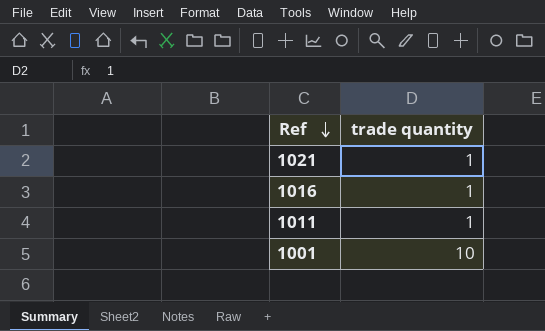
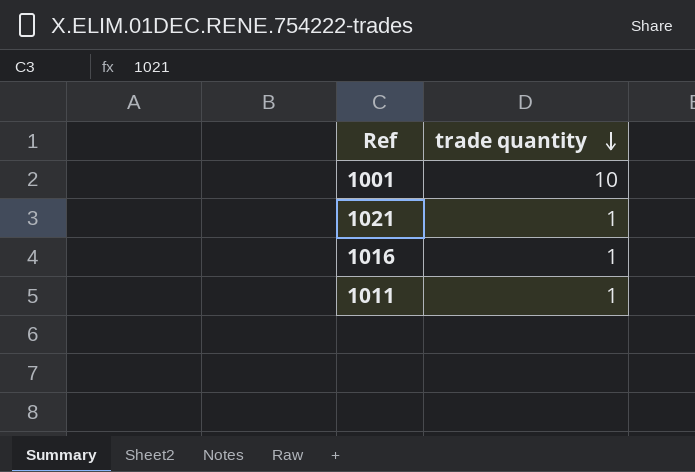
row order: Ref descending -> trade quantity descending

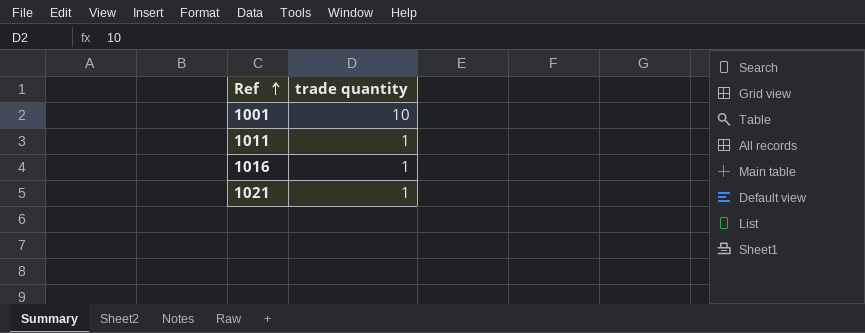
row order: trade quantity descending -> Ref ascending

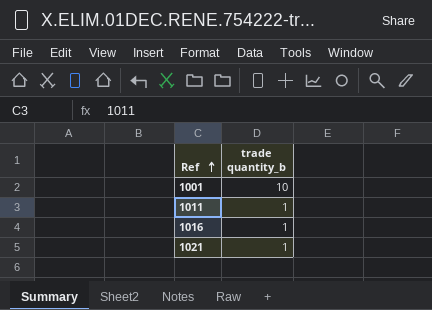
column name: trade quantity -> trade quantity_b

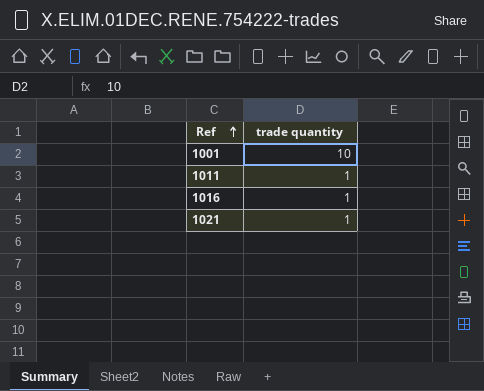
column name: trade quantity_b -> trade quantity

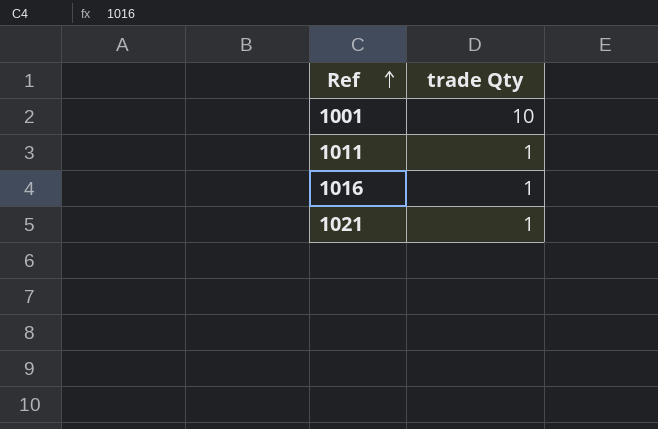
column name: trade quantity -> trade Qty

